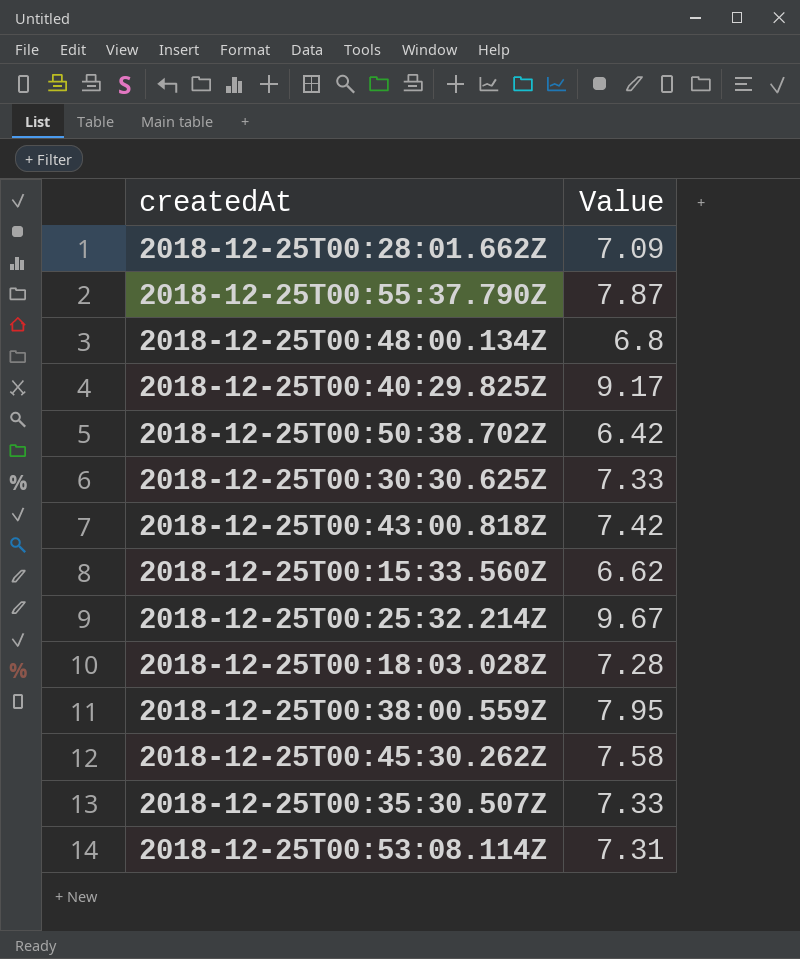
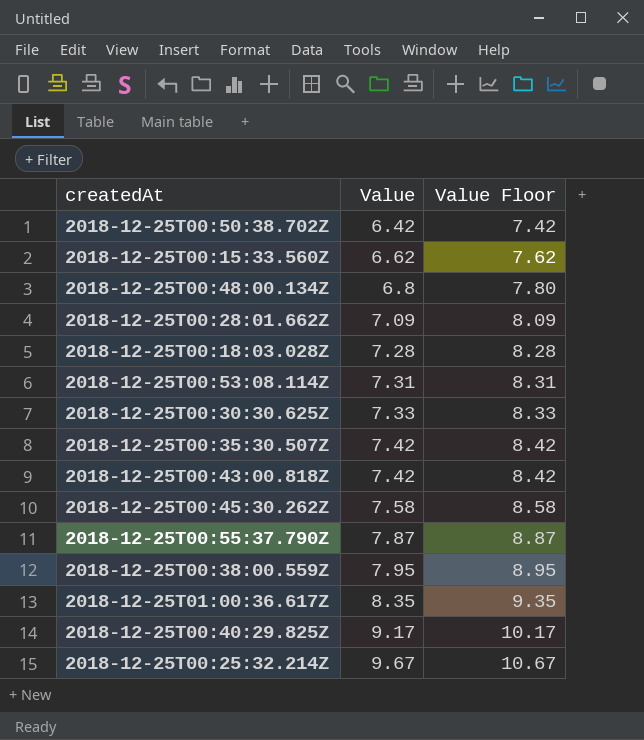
row order: none -> Value ascending
column Value Floor | formula: none -> [Value] + 1
2018-12-25T00:35:30.507Z | Value: 7.33 -> 7.42
row 2018-12-25T01:00:36.617Z: none -> 8.35 | 9.35

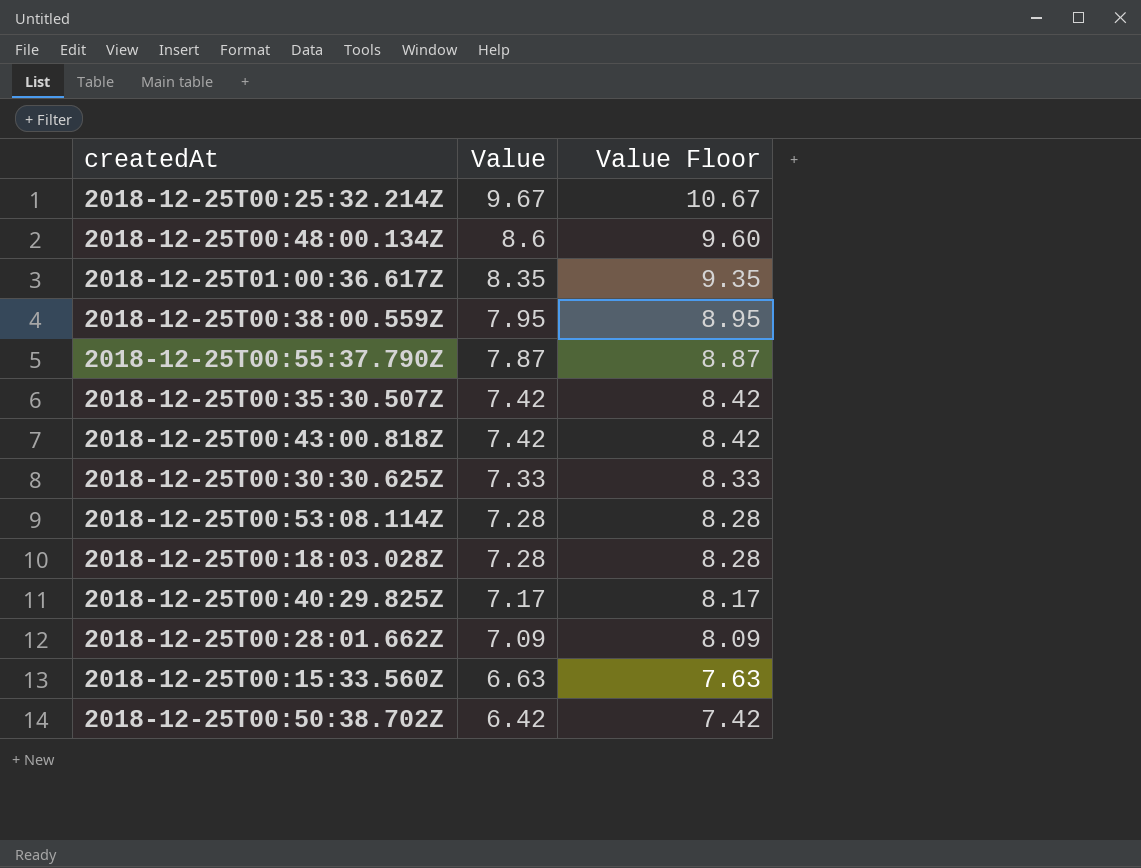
row order: Value ascending -> Value descending
row 2018-12-25T00:45:30.262Z: 7.58 | 8.58 -> none
2018-12-25T00:48:00.134Z | Value: 6.8 -> 8.6
2018-12-25T00:48:00.134Z | Value Floor: 7.80 -> 9.60
2018-12-25T00:53:08.114Z | Value: 7.31 -> 7.28
2018-12-25T00:53:08.114Z | Value Floor: 8.31 -> 8.28
2018-12-25T00:40:29.825Z | Value: 9.17 -> 7.17
2018-12-25T00:40:29.825Z | Value Floor: 10.17 -> 8.17
2018-12-25T00:15:33.560Z | Value: 6.62 -> 6.63
2018-12-25T00:15:33.560Z | Value Floor: 7.62 -> 7.63

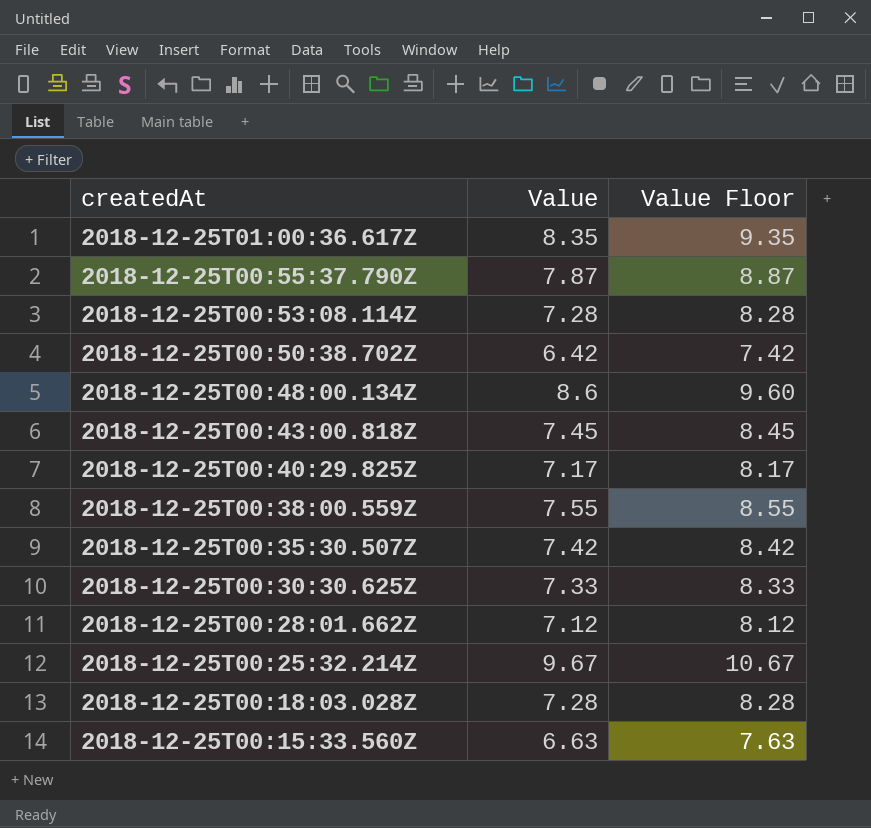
row order: Value descending -> createdAt descending
2018-12-25T00:43:00.818Z | Value: 7.42 -> 7.45
2018-12-25T00:43:00.818Z | Value Floor: 8.42 -> 8.45
2018-12-25T00:38:00.559Z | Value: 7.95 -> 7.55
2018-12-25T00:38:00.559Z | Value Floor: 8.95 -> 8.55
2018-12-25T00:28:01.662Z | Value: 7.09 -> 7.12
2018-12-25T00:28:01.662Z | Value Floor: 8.09 -> 8.12

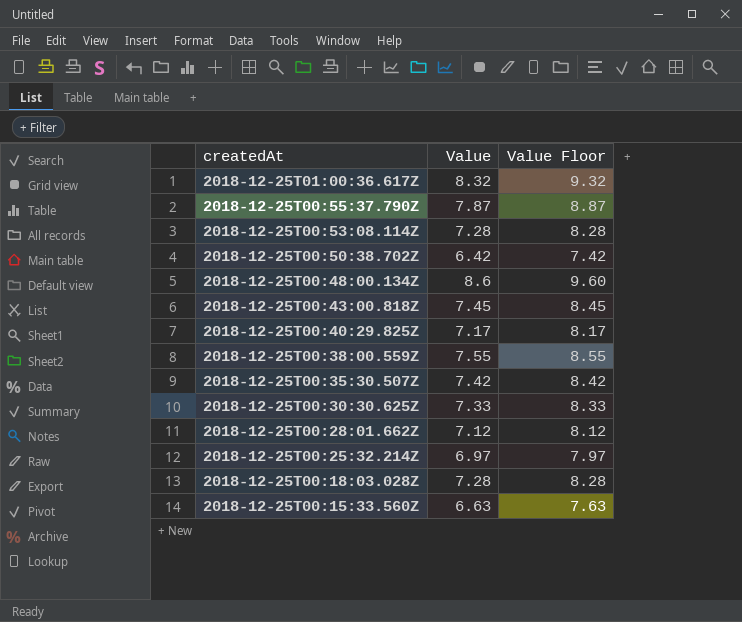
2018-12-25T01:00:36.617Z | Value: 8.35 -> 8.32
2018-12-25T01:00:36.617Z | Value Floor: 9.35 -> 9.32
2018-12-25T00:25:32.214Z | Value: 9.67 -> 6.97
2018-12-25T00:25:32.214Z | Value Floor: 10.67 -> 7.97

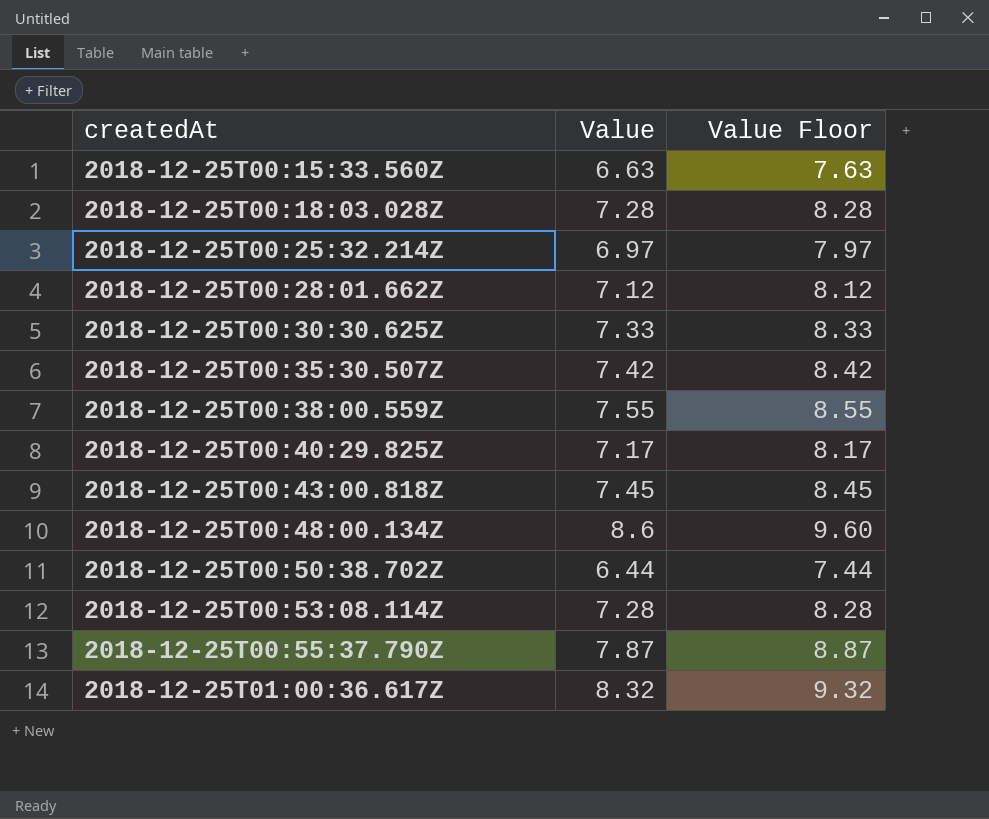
row order: createdAt descending -> createdAt ascending
2018-12-25T00:50:38.702Z | Value: 6.42 -> 6.44
2018-12-25T00:50:38.702Z | Value Floor: 7.42 -> 7.44

